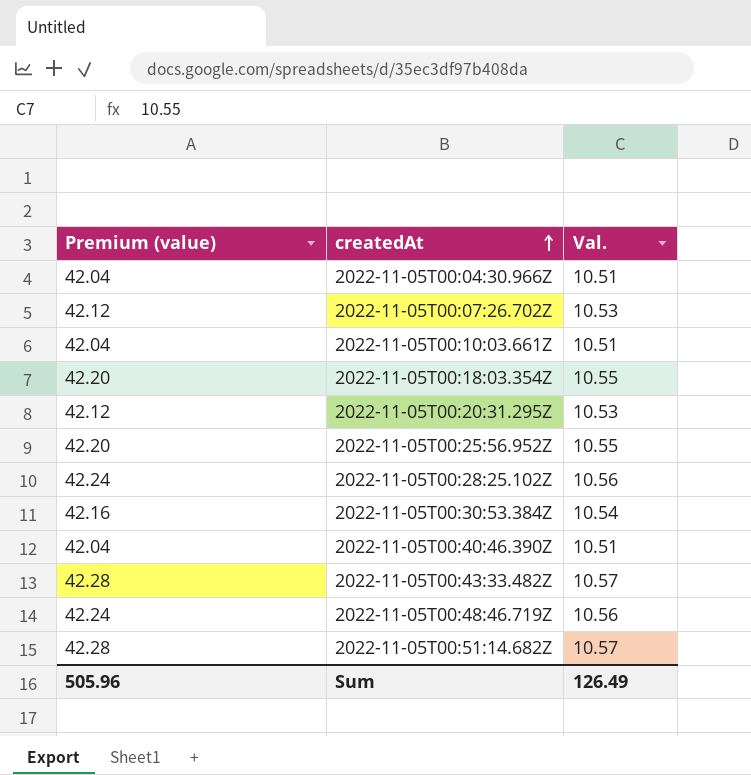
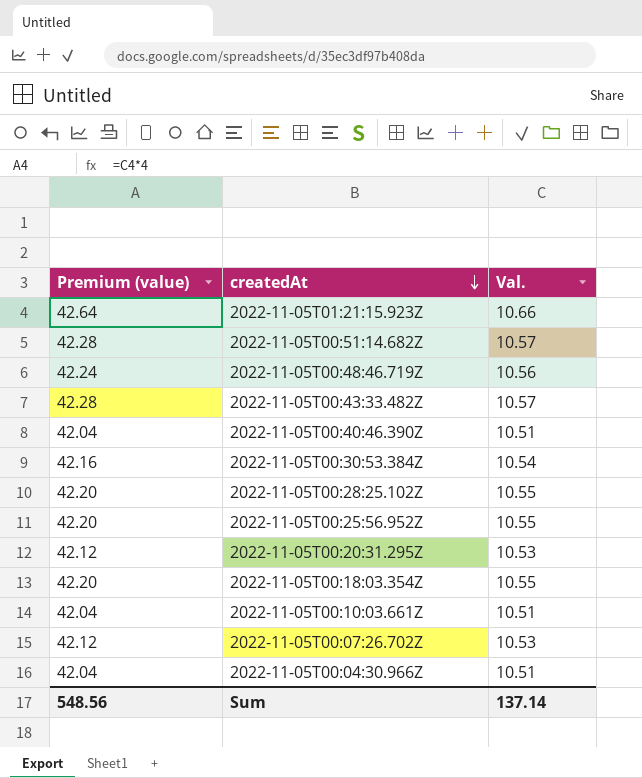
row order: createdAt ascending -> createdAt descending
row 2022-11-05T01:21:15.923Z: none -> 42.64 | 10.66
2022-11-05T00:28:25.102Z | Premium (value): 42.24 -> 42.20
2022-11-05T00:28:25.102Z | Val.: 10.56 -> 10.55
Sum | Premium (value): 505.96 -> 548.56
Sum | Val.: 126.49 -> 137.14

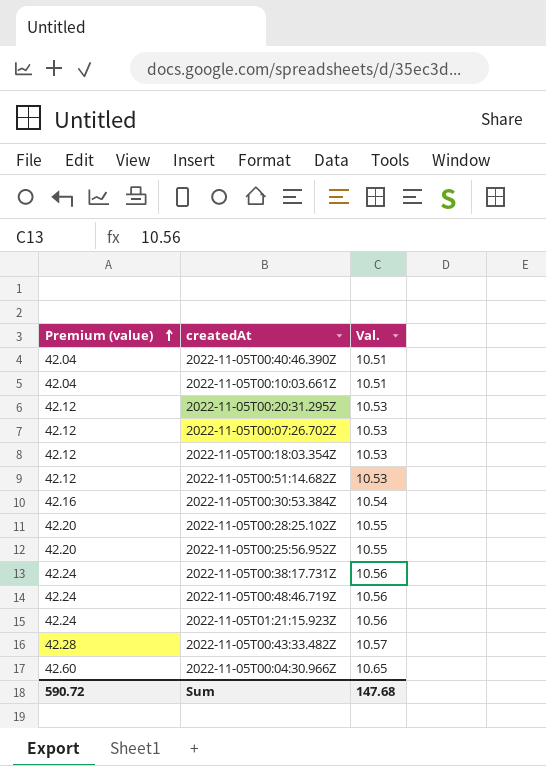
row order: createdAt descending -> Premium (value) ascending
2022-11-05T00:18:03.354Z | Premium (value): 42.20 -> 42.12
2022-11-05T00:18:03.354Z | Val.: 10.55 -> 10.53
2022-11-05T00:51:14.682Z | Premium (value): 42.28 -> 42.12
2022-11-05T00:51:14.682Z | Val.: 10.57 -> 10.53
row 2022-11-05T00:38:17.731Z: none -> 42.24 | 10.56
2022-11-05T01:21:15.923Z | Premium (value): 42.64 -> 42.24
2022-11-05T01:21:15.923Z | Val.: 10.66 -> 10.56
2022-11-05T00:04:30.966Z | Premium (value): 42.04 -> 42.60
2022-11-05T00:04:30.966Z | Val.: 10.51 -> 10.65
Sum | Premium (value): 548.56 -> 590.72
Sum | Val.: 137.14 -> 147.68

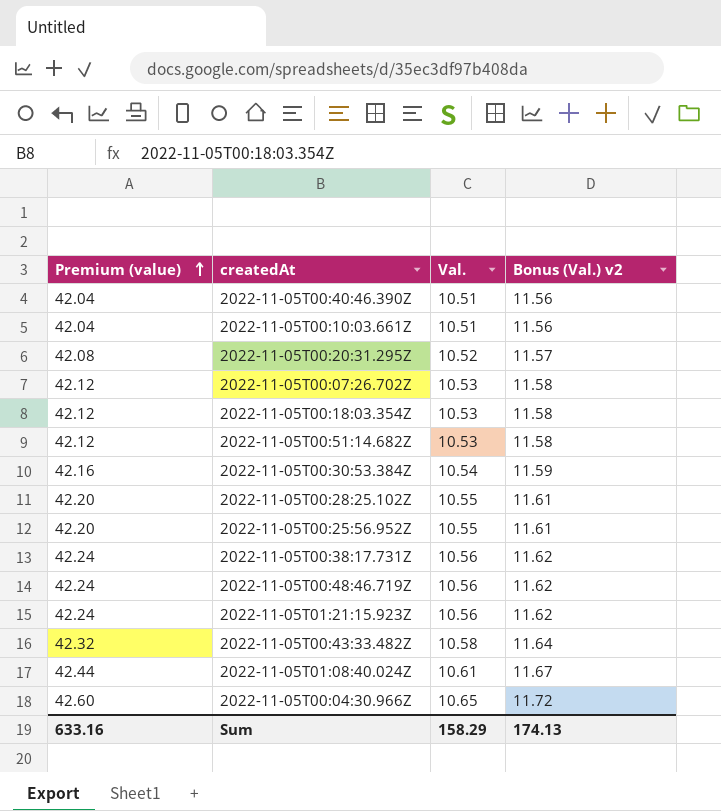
column Bonus (Val.) v2 | formula: none -> [Val.] * 1.1
2022-11-05T00:20:31.295Z | Premium (value): 42.12 -> 42.08
2022-11-05T00:20:31.295Z | Val.: 10.53 -> 10.52
2022-11-05T00:43:33.482Z | Premium (value): 42.28 -> 42.32
2022-11-05T00:43:33.482Z | Val.: 10.57 -> 10.58
row 2022-11-05T01:08:40.024Z: none -> 42.44 | 10.61 | 11.67
Sum | Premium (value): 590.72 -> 633.16
Sum | Val.: 147.68 -> 158.29

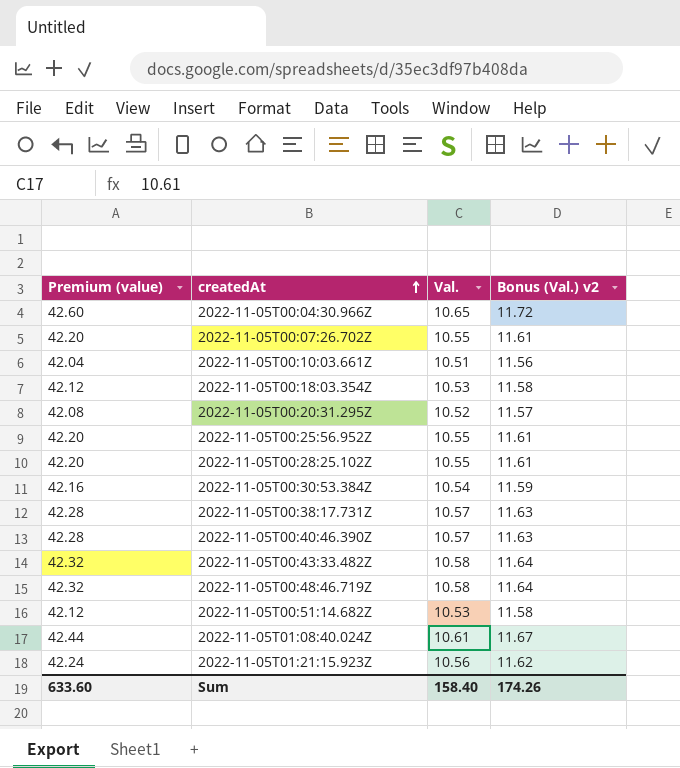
row order: Premium (value) ascending -> createdAt ascending
2022-11-05T00:07:26.702Z | Premium (value): 42.12 -> 42.20
2022-11-05T00:07:26.702Z | Val.: 10.53 -> 10.55
2022-11-05T00:07:26.702Z | Bonus (Val.) v2: 11.58 -> 11.61
2022-11-05T00:38:17.731Z | Premium (value): 42.24 -> 42.28
2022-11-05T00:38:17.731Z | Val.: 10.56 -> 10.57
2022-11-05T00:38:17.731Z | Bonus (Val.) v2: 11.62 -> 11.63
2022-11-05T00:40:46.390Z | Premium (value): 42.04 -> 42.28
2022-11-05T00:40:46.390Z | Val.: 10.51 -> 10.57
2022-11-05T00:40:46.390Z | Bonus (Val.) v2: 11.56 -> 11.63
2022-11-05T00:48:46.719Z | Premium (value): 42.24 -> 42.32
2022-11-05T00:48:46.719Z | Val.: 10.56 -> 10.58
2022-11-05T00:48:46.719Z | Bonus (Val.) v2: 11.62 -> 11.64
Sum | Premium (value): 633.16 -> 633.60
Sum | Val.: 158.29 -> 158.40
Sum | Bonus (Val.) v2: 174.13 -> 174.26

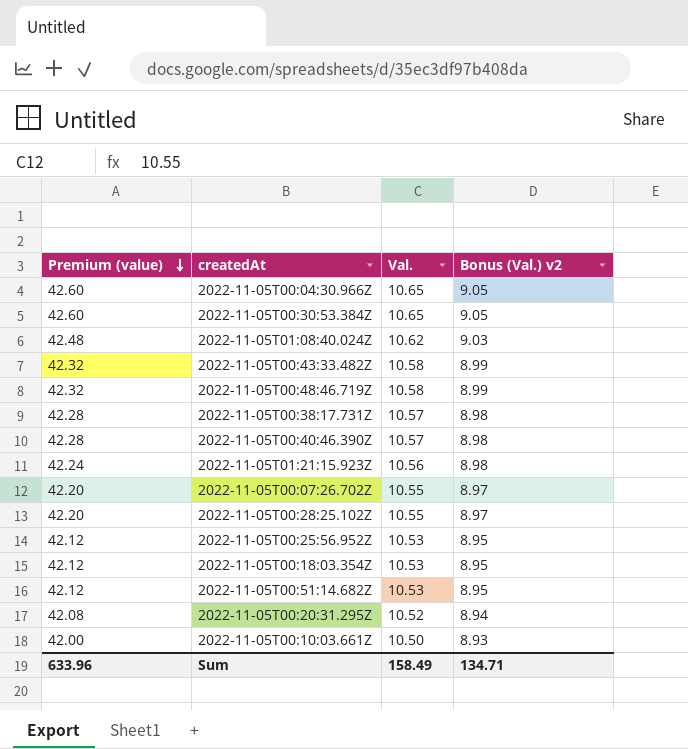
row order: createdAt ascending -> Premium (value) descending
column Bonus (Val.) v2 | formula: [Val.] * 1.1 -> [Val.] * 0.85
2022-11-05T00:30:53.384Z | Premium (value): 42.16 -> 42.60
2022-11-05T00:30:53.384Z | Val.: 10.54 -> 10.65
2022-11-05T01:08:40.024Z | Premium (value): 42.44 -> 42.48
2022-11-05T01:08:40.024Z | Val.: 10.61 -> 10.62
2022-11-05T00:25:56.952Z | Premium (value): 42.20 -> 42.12
2022-11-05T00:25:56.952Z | Val.: 10.55 -> 10.53
2022-11-05T00:10:03.661Z | Premium (value): 42.04 -> 42.00
2022-11-05T00:10:03.661Z | Val.: 10.51 -> 10.50
Sum | Premium (value): 633.60 -> 633.96
Sum | Val.: 158.40 -> 158.49
Sum | Bonus (Val.) v2: 174.26 -> 134.71

